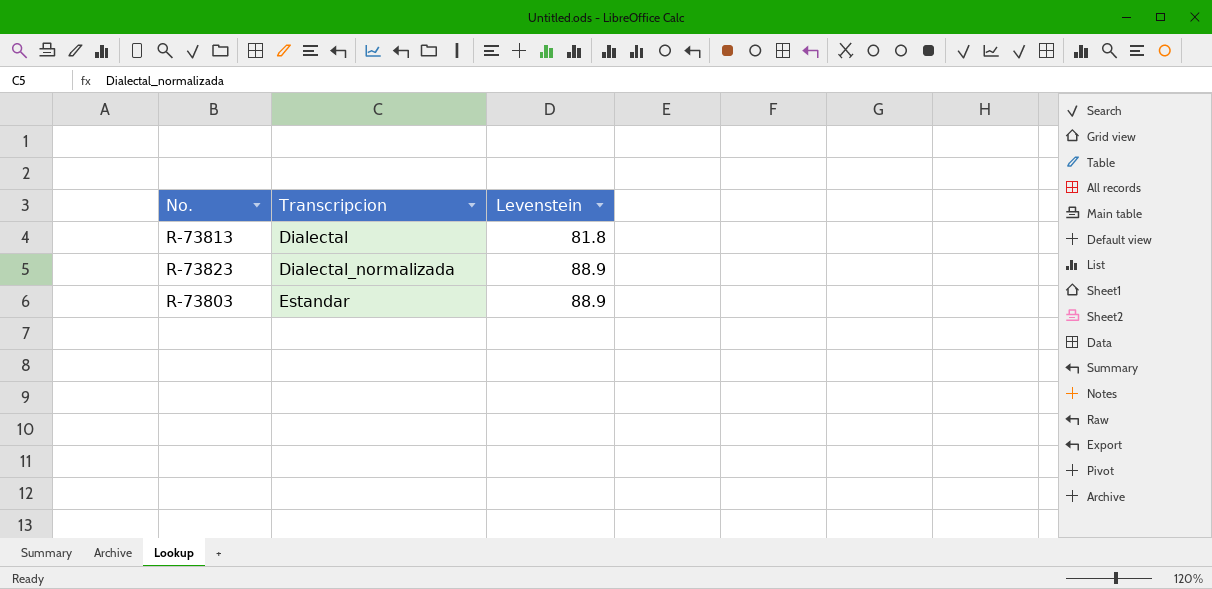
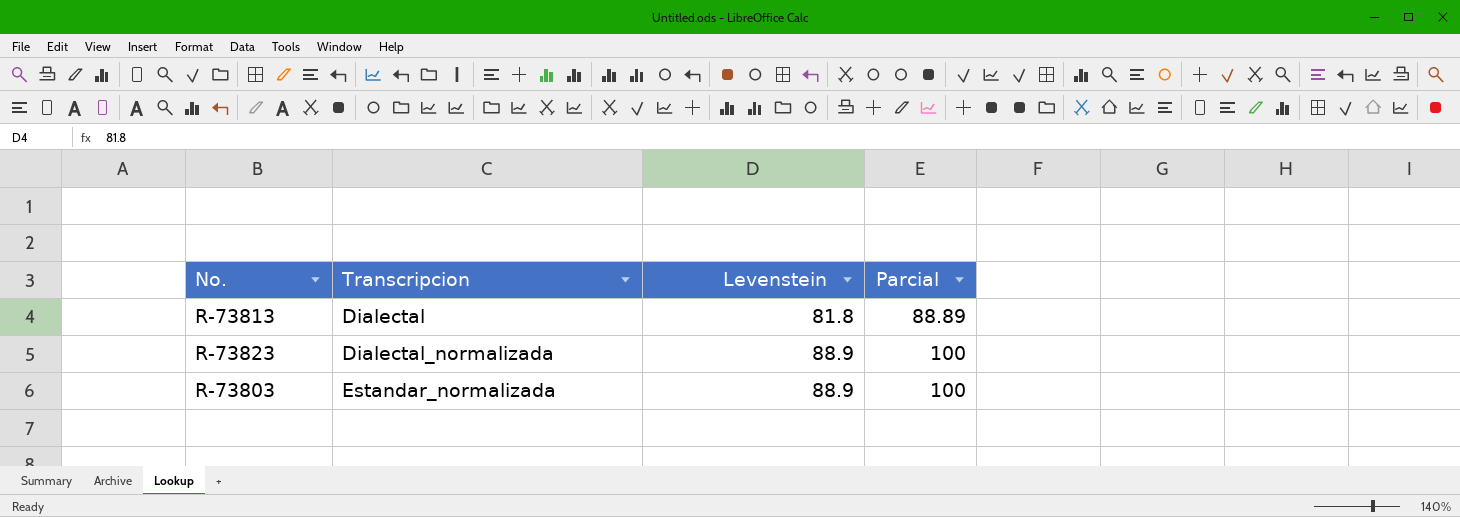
column Parcial | position: none -> 4
R-73803 | Transcripcion: Estandar -> Estandar_normalizada

